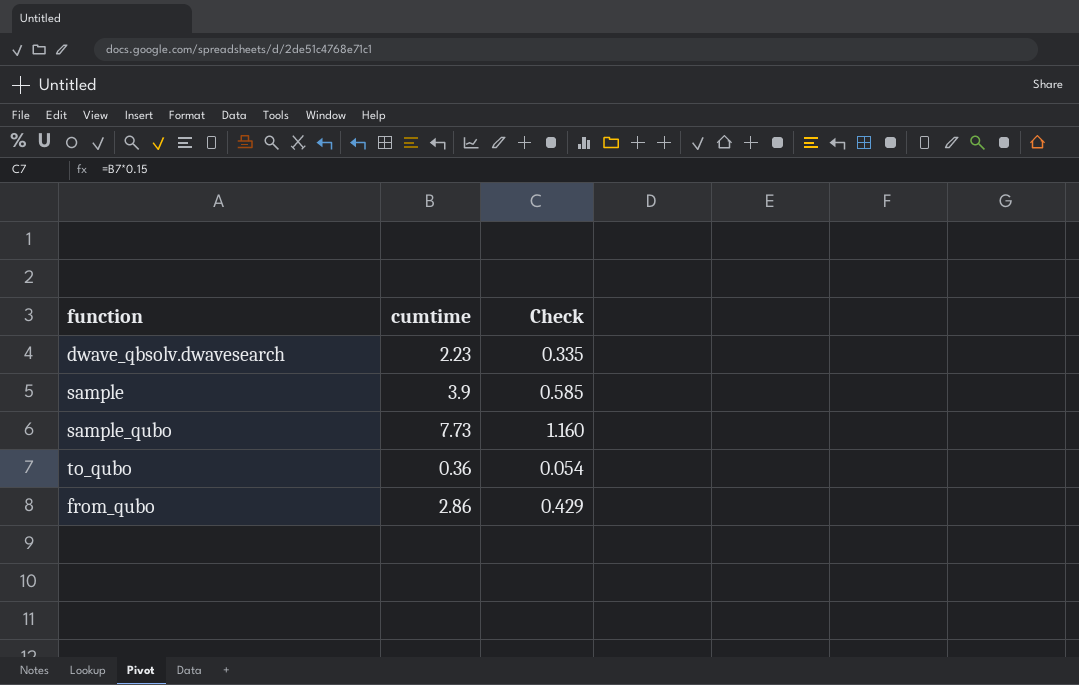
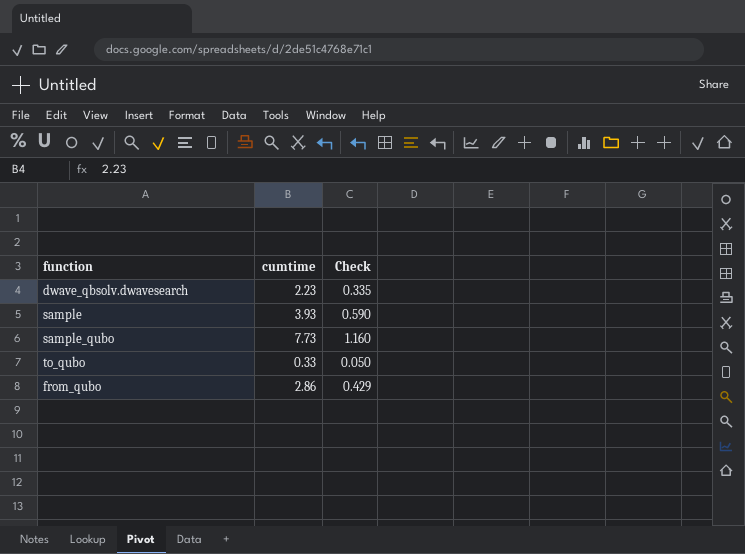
sample | cumtime: 3.9 -> 3.93
sample | Check: 0.585 -> 0.590
to_qubo | cumtime: 0.36 -> 0.33
to_qubo | Check: 0.054 -> 0.050

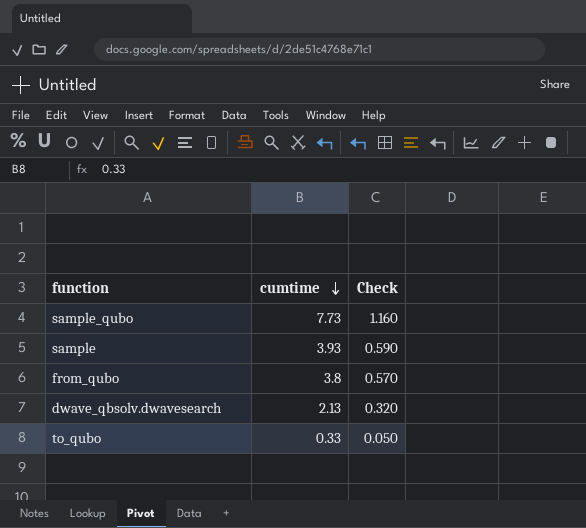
row order: none -> cumtime descending
from_qubo | cumtime: 2.86 -> 3.8
from_qubo | Check: 0.429 -> 0.570
dwave_qbsolv.dwavesearch | cumtime: 2.23 -> 2.13
dwave_qbsolv.dwavesearch | Check: 0.335 -> 0.320

